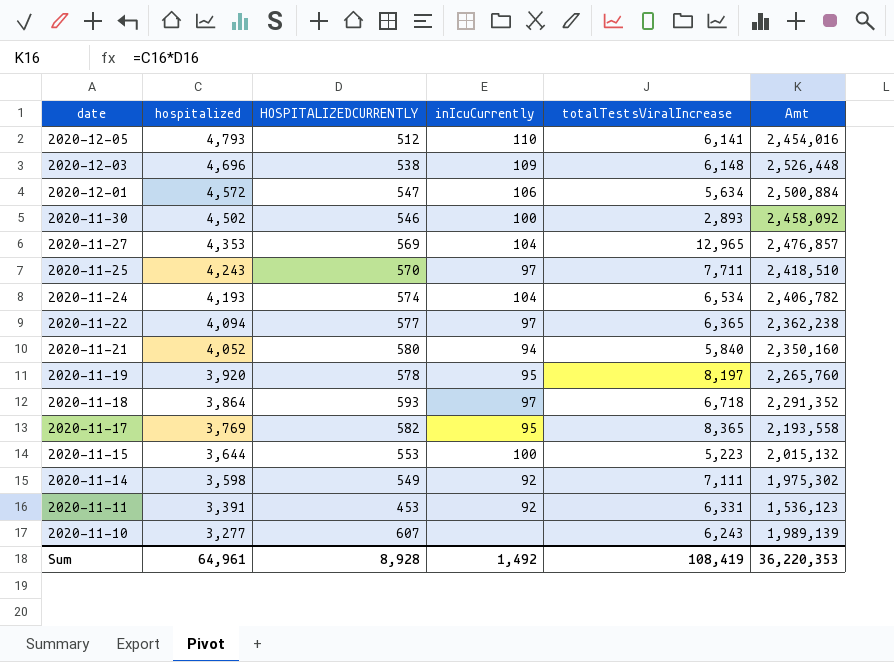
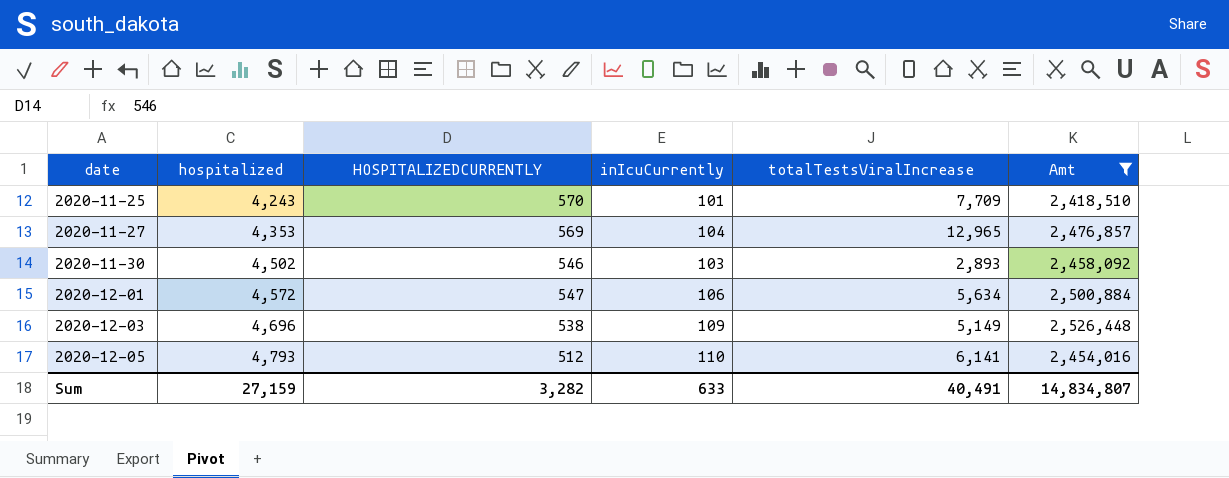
filter: none -> Amt >= 2,418,510
row order: date descending -> date ascending
2020-11-25 | inIcuCurrently: 97 -> 101
2020-11-25 | totalTestsViralIncrease: 7,711 -> 7,709
2020-11-30 | inIcuCurrently: 100 -> 103
2020-12-03 | totalTestsViralIncrease: 6,148 -> 5,149
Sum | hospitalized: 64,961 -> 27,159
Sum | HOSPITALIZEDCURRENTLY: 8,928 -> 3,282
Sum | inIcuCurrently: 1,492 -> 633
Sum | totalTestsViralIncrease: 108,419 -> 40,491
Sum | Amt: 36,220,353 -> 14,834,807

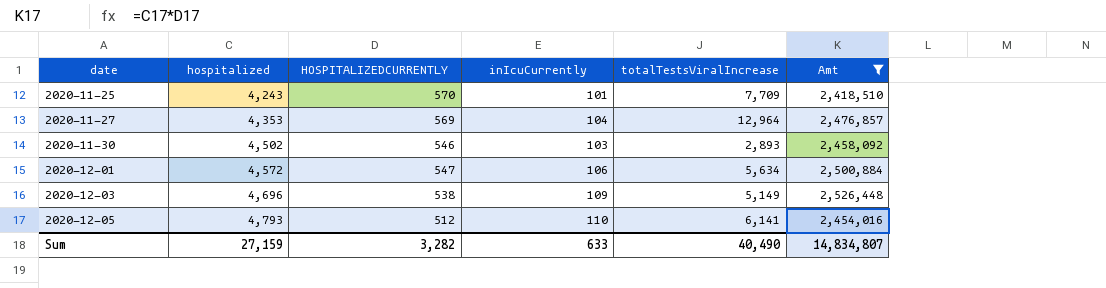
2020-11-27 | totalTestsViralIncrease: 12,965 -> 12,964
Sum | totalTestsViralIncrease: 40,491 -> 40,490

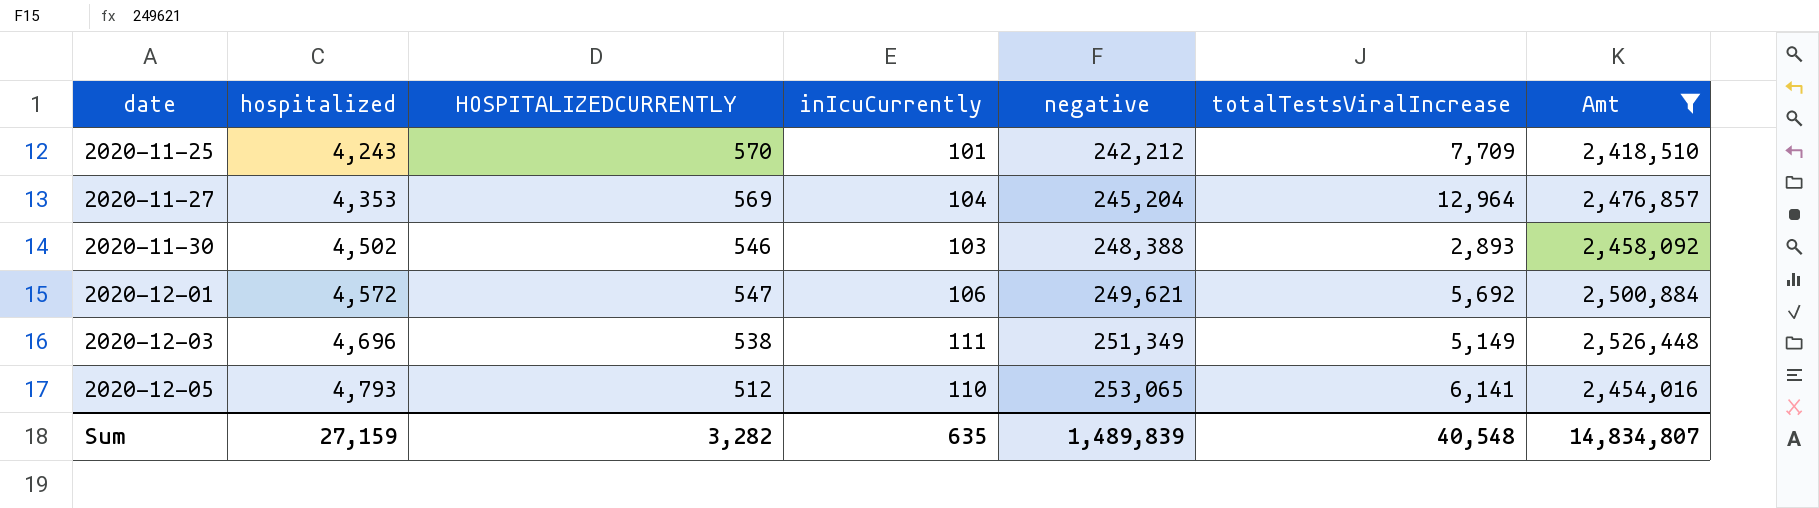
column negative | position: none -> 5
2020-12-01 | totalTestsViralIncrease: 5,634 -> 5,692
2020-12-03 | inIcuCurrently: 109 -> 111
Sum | inIcuCurrently: 633 -> 635
Sum | totalTestsViralIncrease: 40,490 -> 40,548

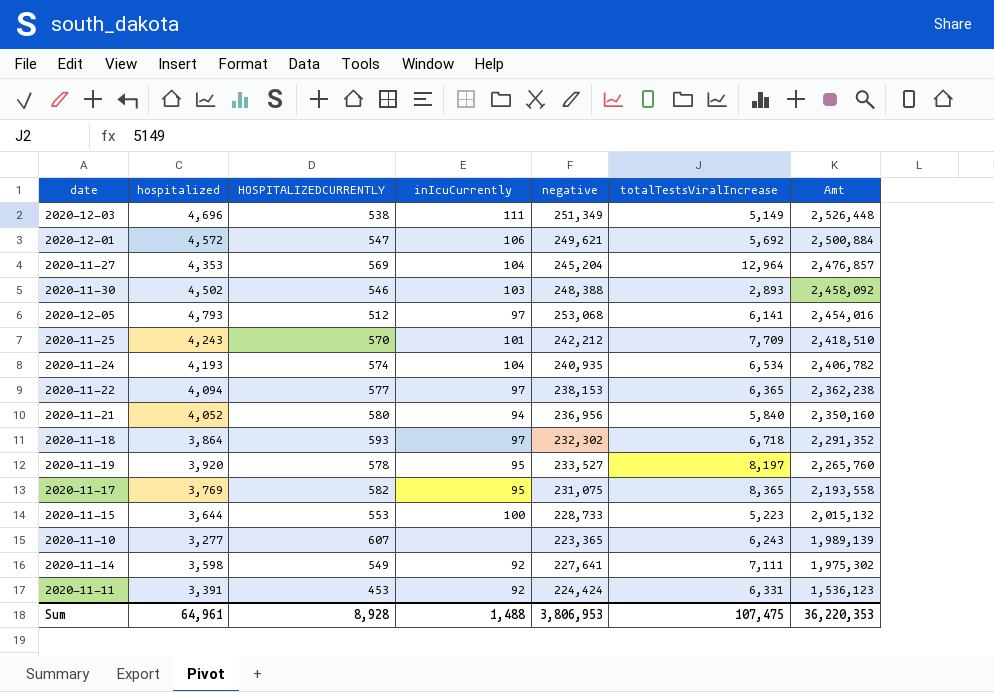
filter: Amt >= 2,418,510 -> none
row order: date ascending -> Amt descending
2020-12-05 | inIcuCurrently: 110 -> 97
2020-12-05 | negative: 253,065 -> 253,068
Sum | hospitalized: 27,159 -> 64,961
Sum | HOSPITALIZEDCURRENTLY: 3,282 -> 8,928
Sum | inIcuCurrently: 635 -> 1,488
Sum | negative: 1,489,839 -> 3,806,953
Sum | totalTestsViralIncrease: 40,548 -> 107,475
Sum | Amt: 14,834,807 -> 36,220,353

